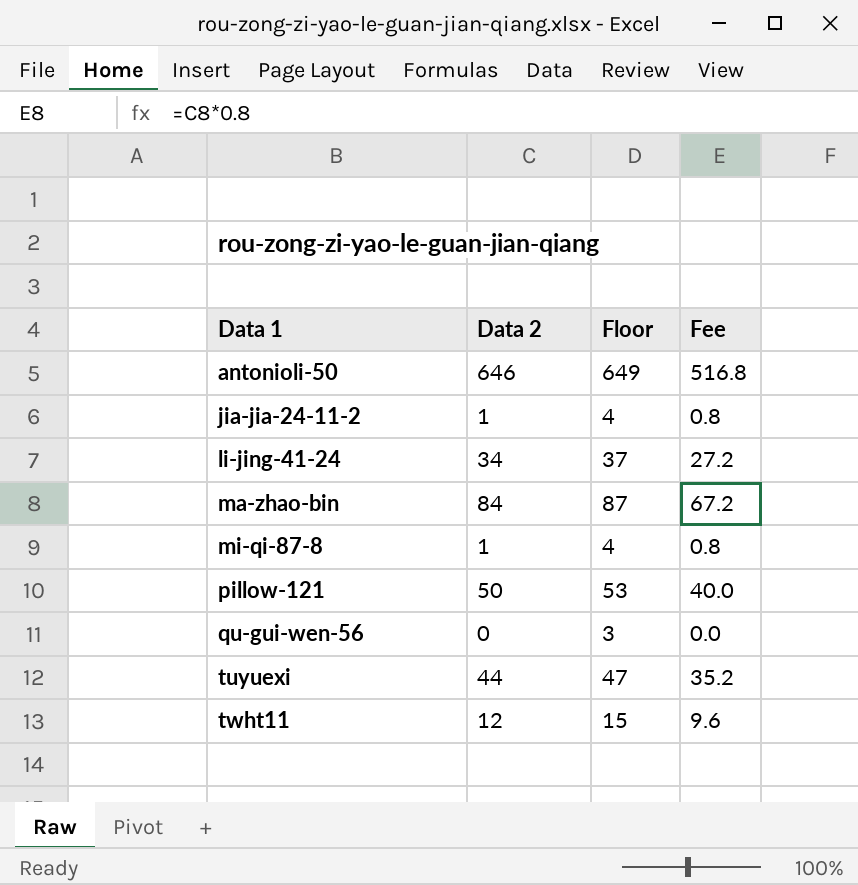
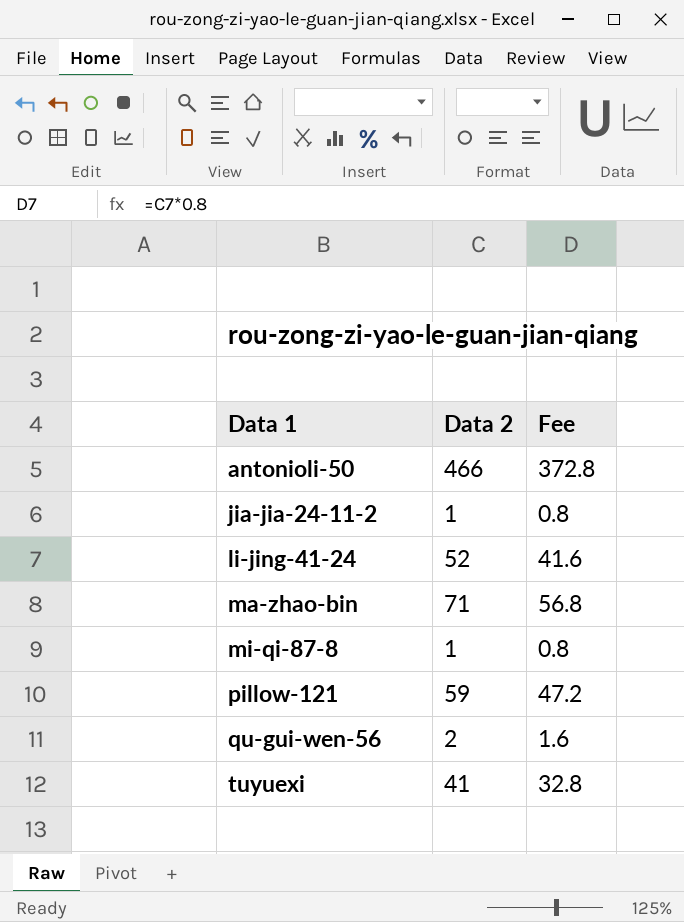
column Floor | formula: [Data 2] + 3 -> none
row twht11: 12 | 15 | 9.6 -> none
antonioli-50 | Data 2: 646 -> 466
antonioli-50 | Fee: 516.8 -> 372.8
li-jing-41-24 | Data 2: 34 -> 52
li-jing-41-24 | Fee: 27.2 -> 41.6
ma-zhao-bin | Data 2: 84 -> 71
ma-zhao-bin | Fee: 67.2 -> 56.8
pillow-121 | Data 2: 50 -> 59
pillow-121 | Fee: 40.0 -> 47.2
qu-gui-wen-56 | Data 2: 0 -> 2
qu-gui-wen-56 | Fee: 0.0 -> 1.6
tuyuexi | Data 2: 44 -> 41
tuyuexi | Fee: 35.2 -> 32.8

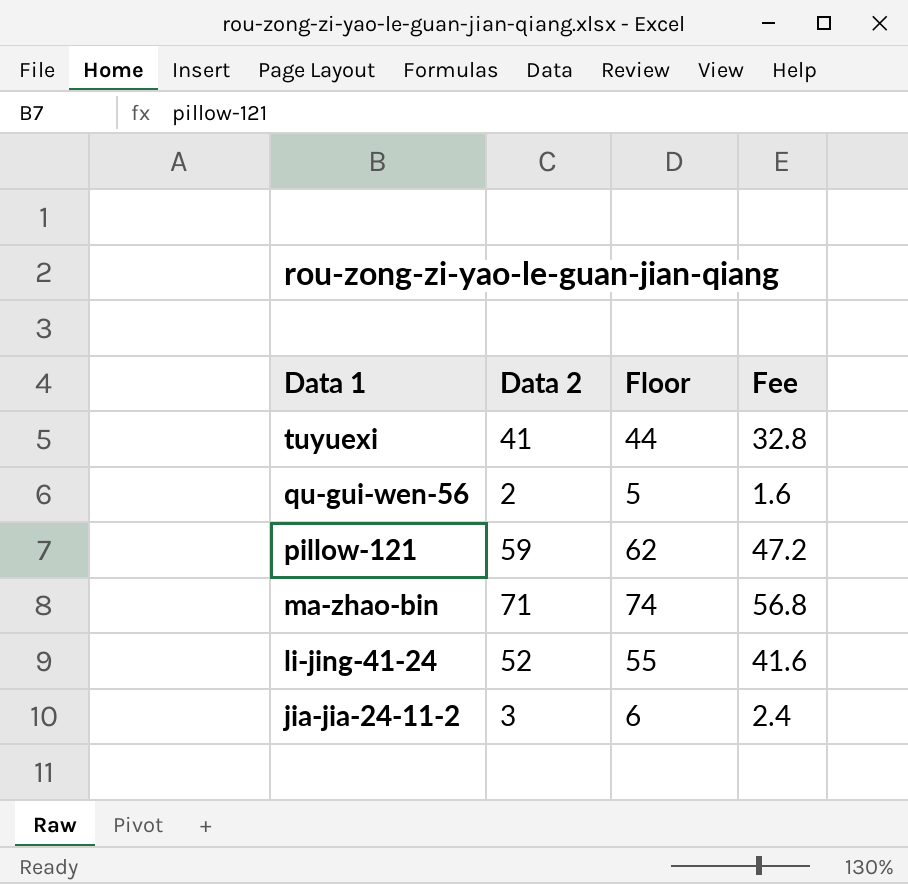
row order: Data 1 ascending -> Data 1 descending
column Floor | formula: none -> [Data 2] + 3
row antonioli-50: 466 | 372.8 -> none
row mi-qi-87-8: 1 | 0.8 -> none
jia-jia-24-11-2 | Data 2: 1 -> 3
jia-jia-24-11-2 | Fee: 0.8 -> 2.4

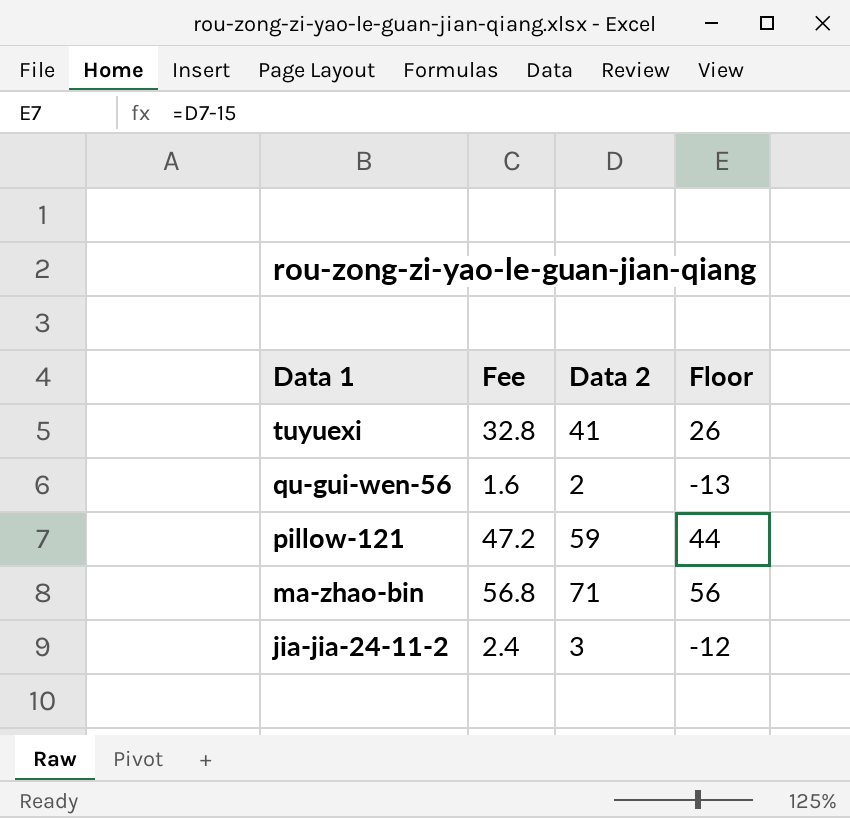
column Fee | position: 4 -> 2
column Floor | formula: [Data 2] + 3 -> [Data 2] - 15
row li-jing-41-24: 52 | 55 | 41.6 -> none

